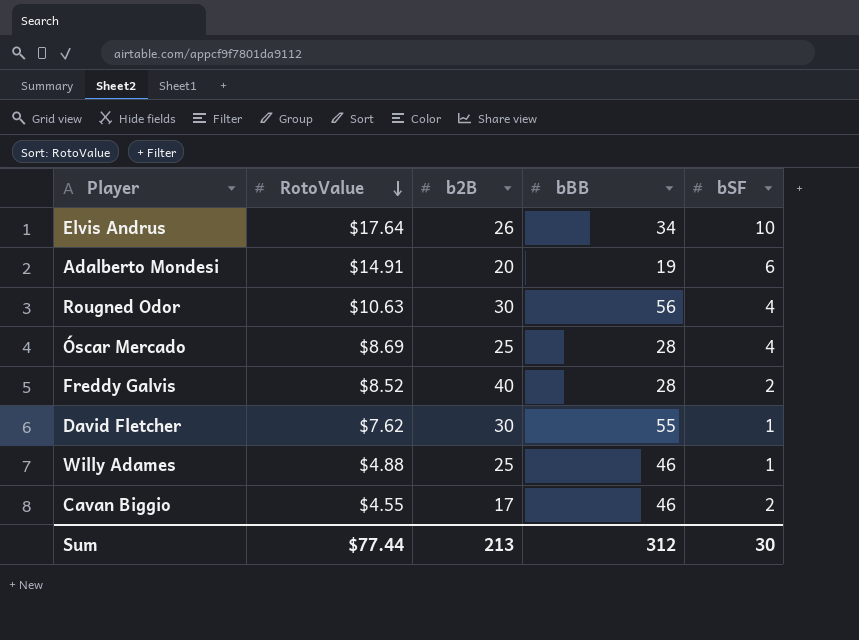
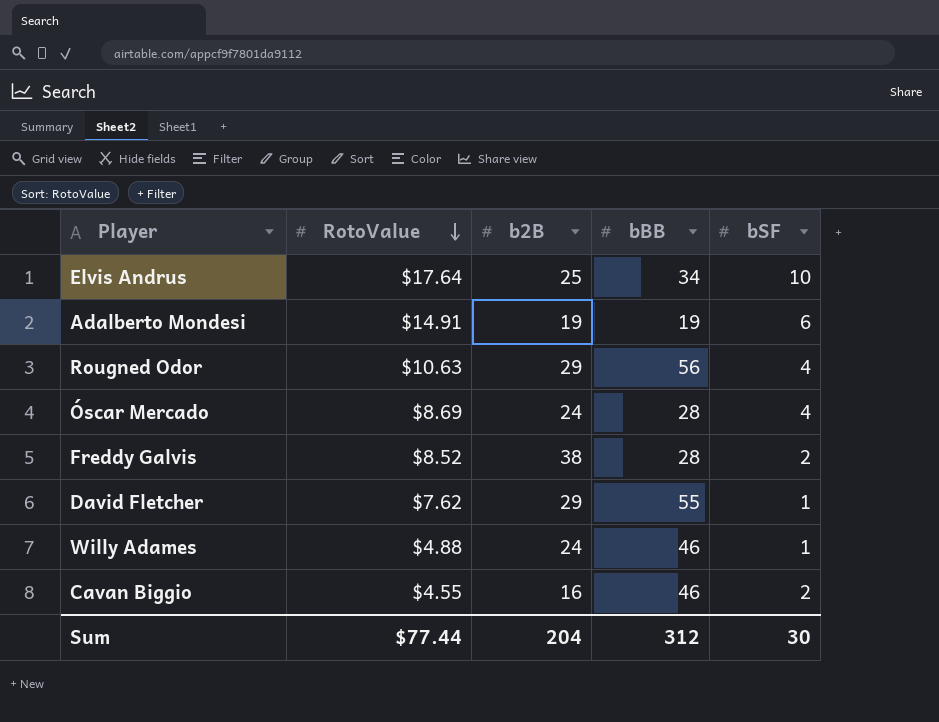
Elvis Andrus | b2B: 26 -> 25
Adalberto Mondesi | b2B: 20 -> 19
Rougned Odor | b2B: 30 -> 29
Óscar Mercado | b2B: 25 -> 24
Freddy Galvis | b2B: 40 -> 38
David Fletcher | b2B: 30 -> 29
Willy Adames | b2B: 25 -> 24
Cavan Biggio | b2B: 17 -> 16
Sum | b2B: 213 -> 204

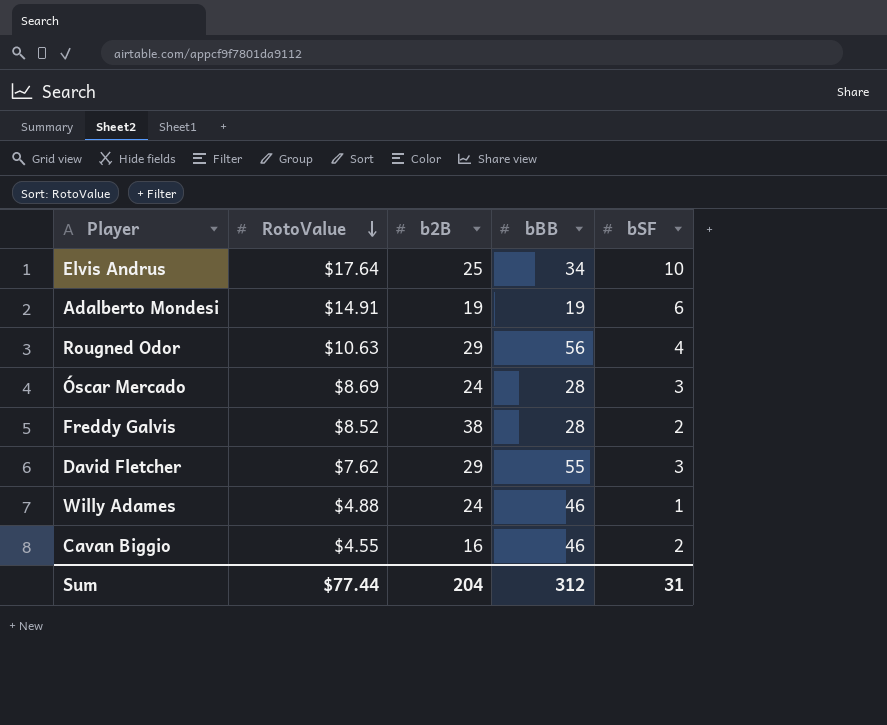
Óscar Mercado | bSF: 4 -> 3
David Fletcher | bSF: 1 -> 3
Sum | bSF: 30 -> 31

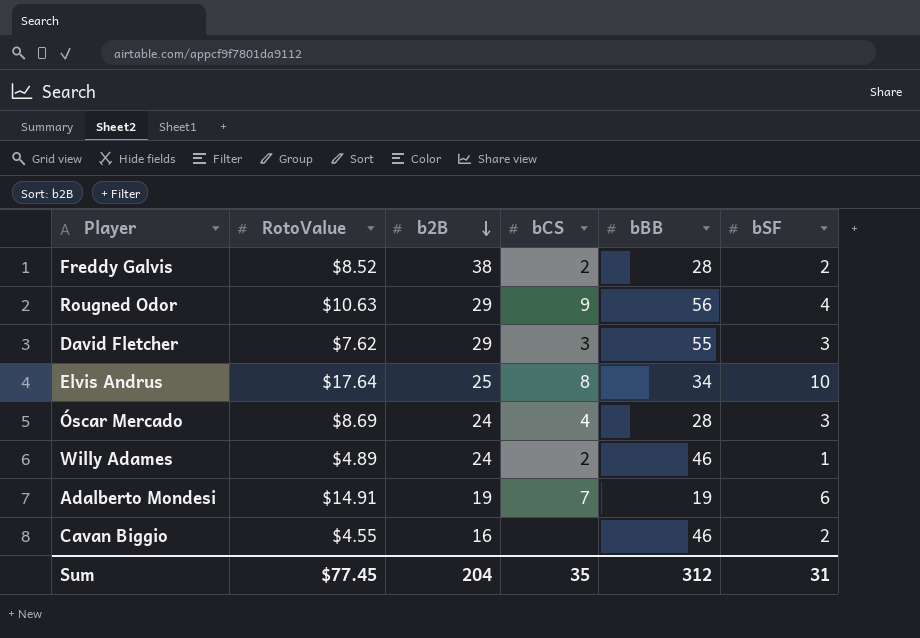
row order: RotoValue descending -> b2B descending
column bCS | position: none -> 4
Willy Adames | RotoValue: $4.88 -> $4.89
Sum | RotoValue: $77.44 -> $77.45

